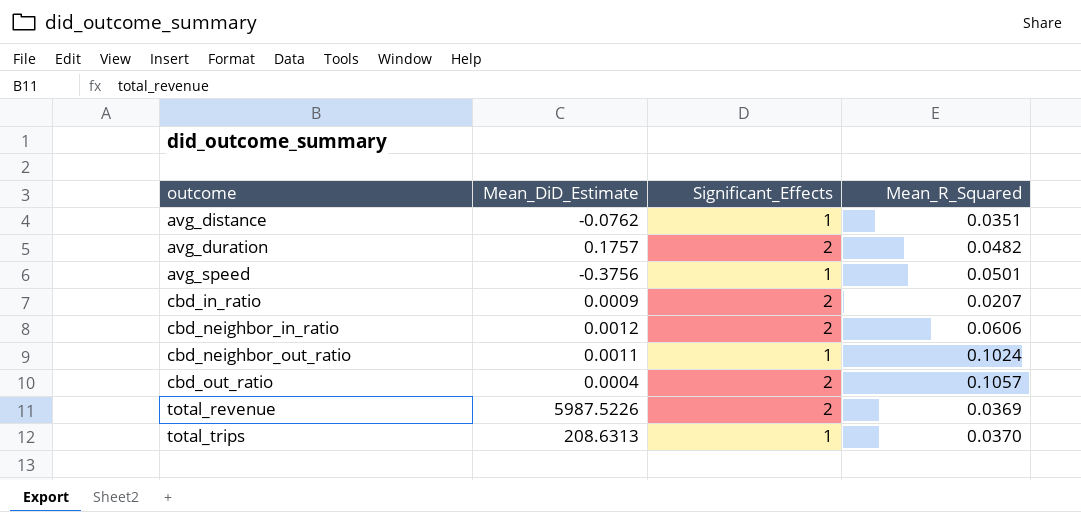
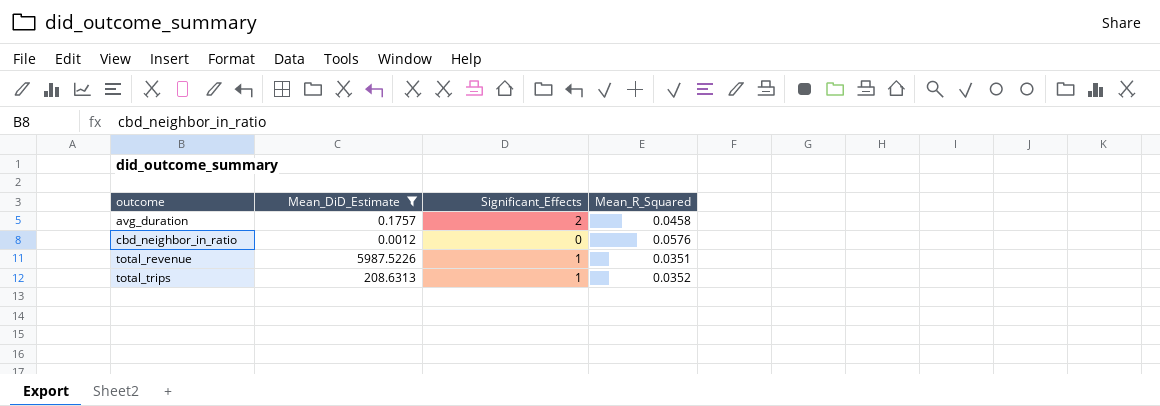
filter: none -> Mean_DiD_Estimate >= 0.0012
avg_duration | Mean_R_Squared: 0.0482 -> 0.0458
cbd_neighbor_in_ratio | Significant_Effects: 2 -> 0
cbd_neighbor_in_ratio | Mean_R_Squared: 0.0606 -> 0.0576
total_revenue | Significant_Effects: 2 -> 1
total_revenue | Mean_R_Squared: 0.0369 -> 0.0351
total_trips | Mean_R_Squared: 0.0370 -> 0.0352

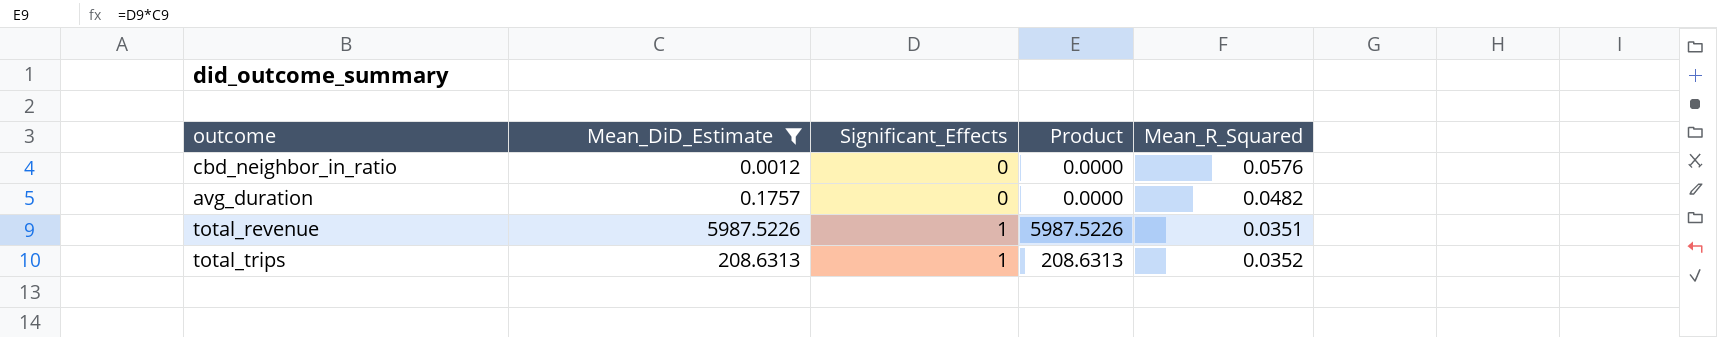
row order: outcome ascending -> Significant_Effects ascending
column Product | formula: none -> [Mean_DiD_Estimate] * [Significant_Effects]
avg_duration | Significant_Effects: 2 -> 0
avg_duration | Mean_R_Squared: 0.0458 -> 0.0482

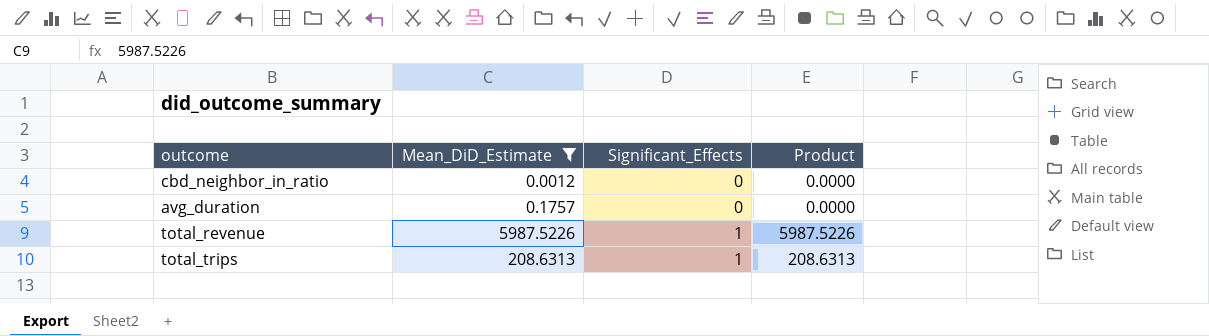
column Mean_R_Squared | position: 5 -> none

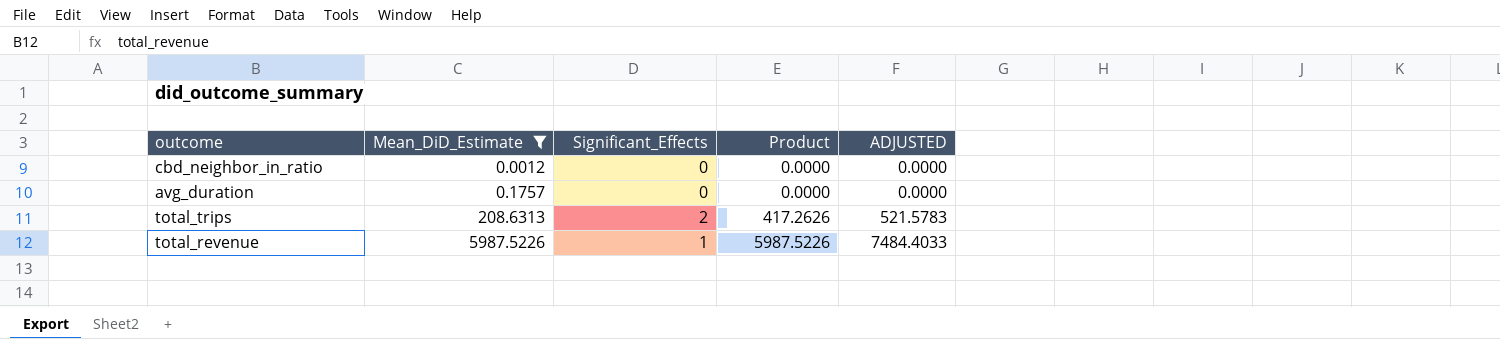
row order: Significant_Effects ascending -> Mean_DiD_Estimate ascending
column ADJUSTED | formula: none -> [Product] * 1.25
total_trips | Significant_Effects: 1 -> 2
total_trips | Product: 208.6313 -> 417.2626

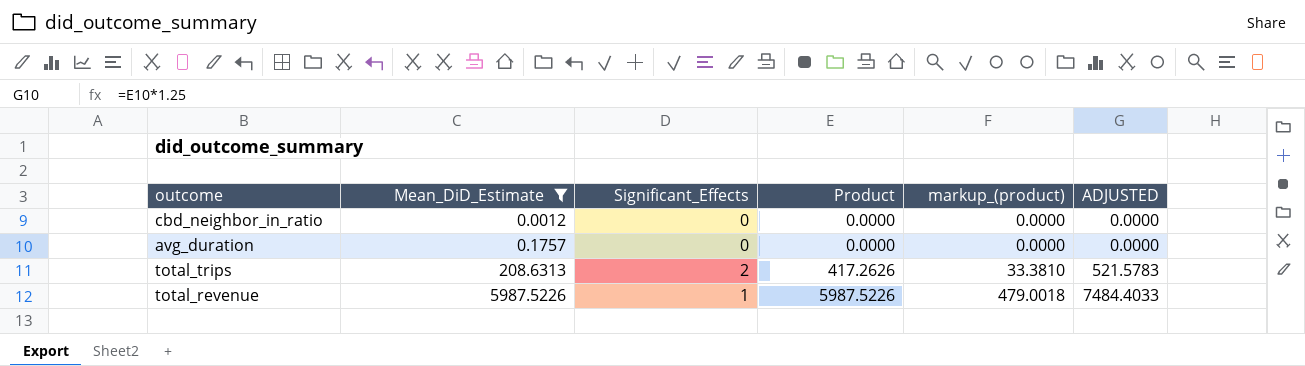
column markup_(product) | formula: none -> [Product] * 0.08

